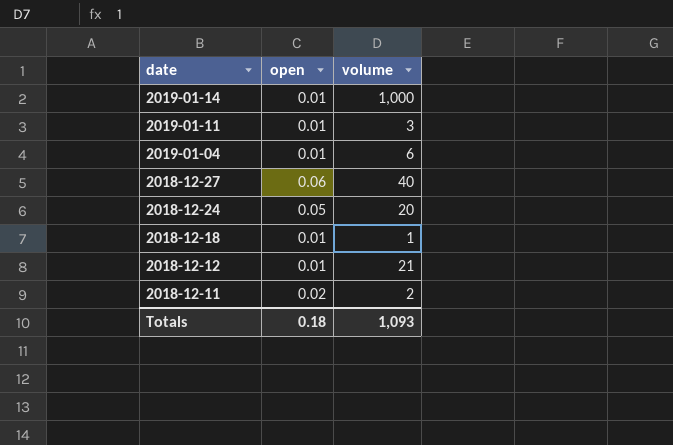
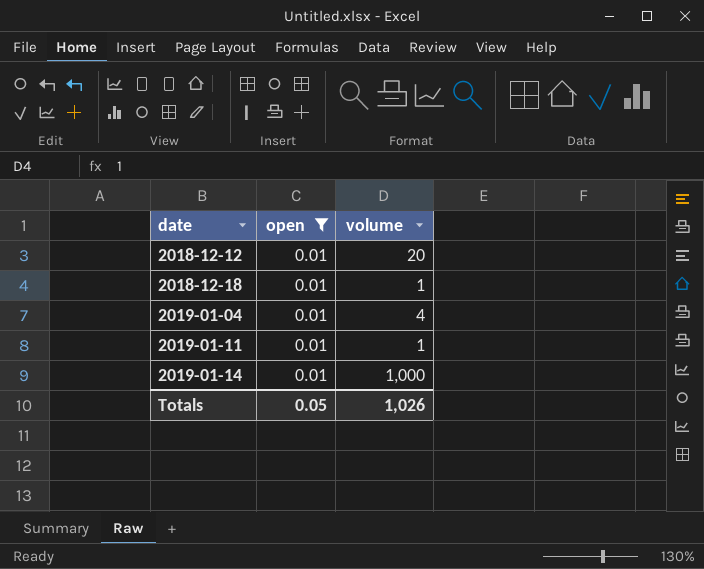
filter: none -> open = 0.01
row order: date descending -> date ascending
2018-12-12 | volume: 21 -> 20
2019-01-04 | volume: 6 -> 4
2019-01-11 | volume: 3 -> 1
Totals | open: 0.18 -> 0.05
Totals | volume: 1,093 -> 1,026

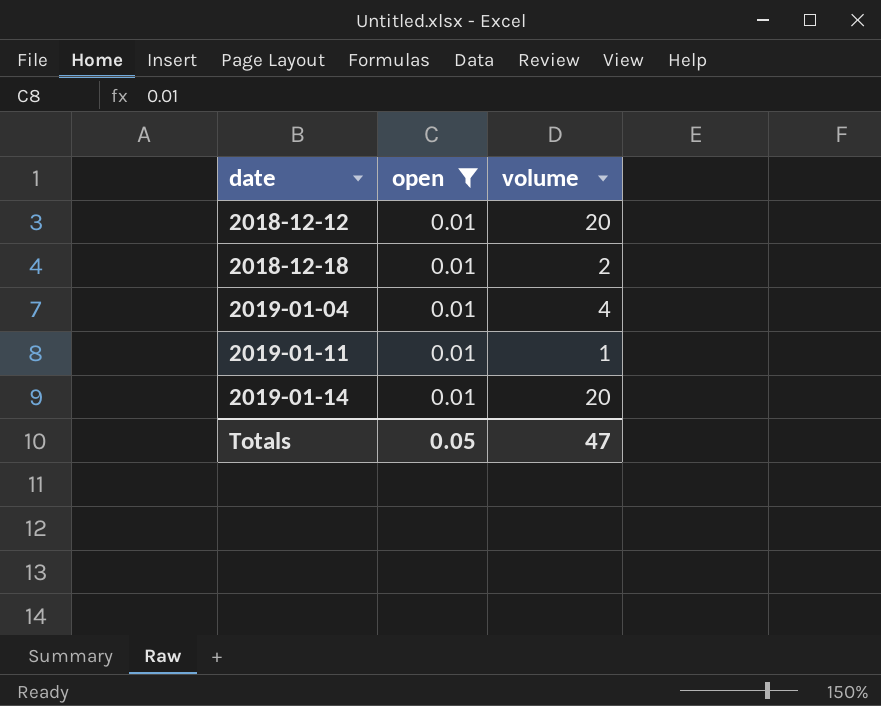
2018-12-18 | volume: 1 -> 2
2019-01-14 | volume: 1,000 -> 20
Totals | volume: 1,026 -> 47

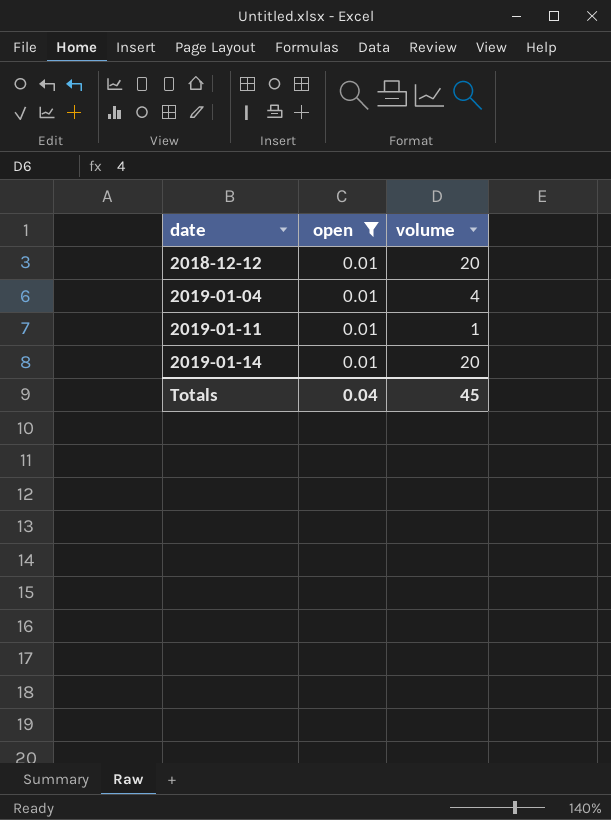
row 2018-12-18: 0.01 | 2 -> none
Totals | open: 0.05 -> 0.04
Totals | volume: 47 -> 45

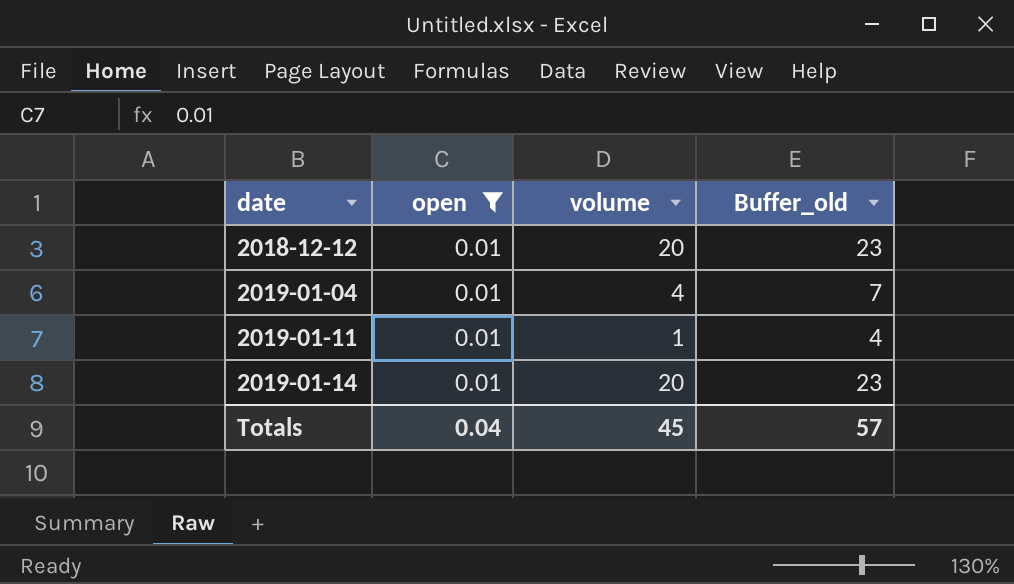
column Buffer_old | formula: none -> [volume] + 3

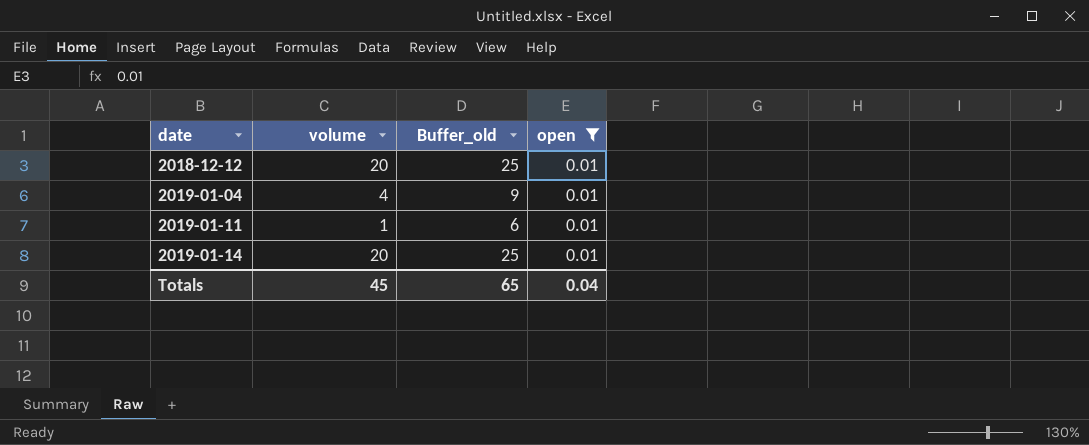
column Buffer_old | formula: [volume] + 3 -> [volume] + 5
column open | position: 2 -> 4
Totals | Buffer_old: 57 -> 65

